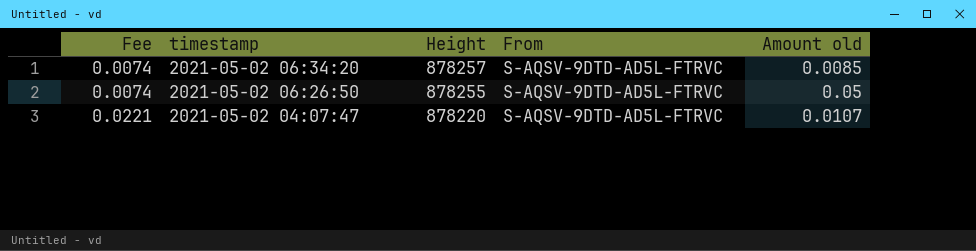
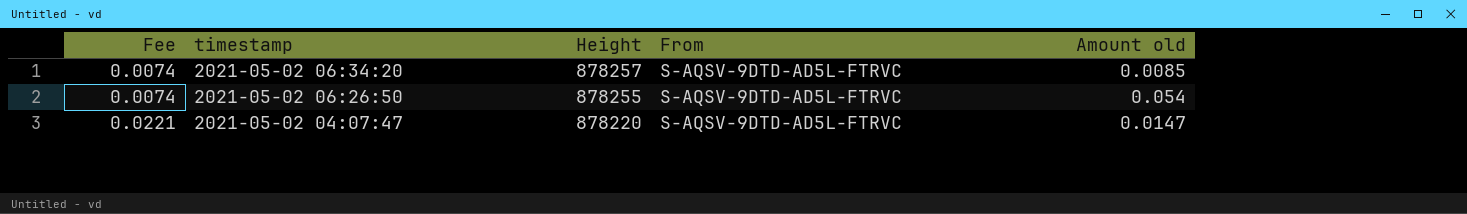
2021-05-02 06:26:50 | Amount old: 0.05 -> 0.054
2021-05-02 04:07:47 | Amount old: 0.0107 -> 0.0147

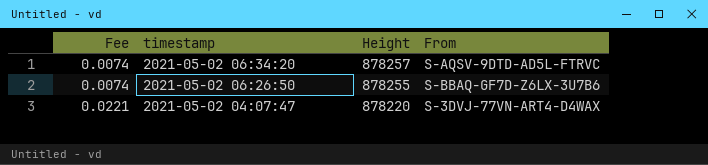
column Amount old | position: 5 -> none
2021-05-02 06:26:50 | From: S-AQSV-9DTD-AD5L-FTRVC -> S-BBAQ-GF7D-Z6LX-3U7B6
2021-05-02 04:07:47 | From: S-AQSV-9DTD-AD5L-FTRVC -> S-3DVJ-77VN-ART4-D4WAX

